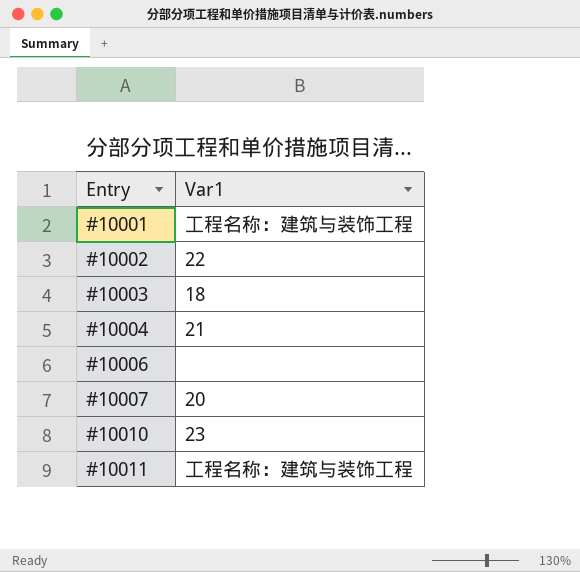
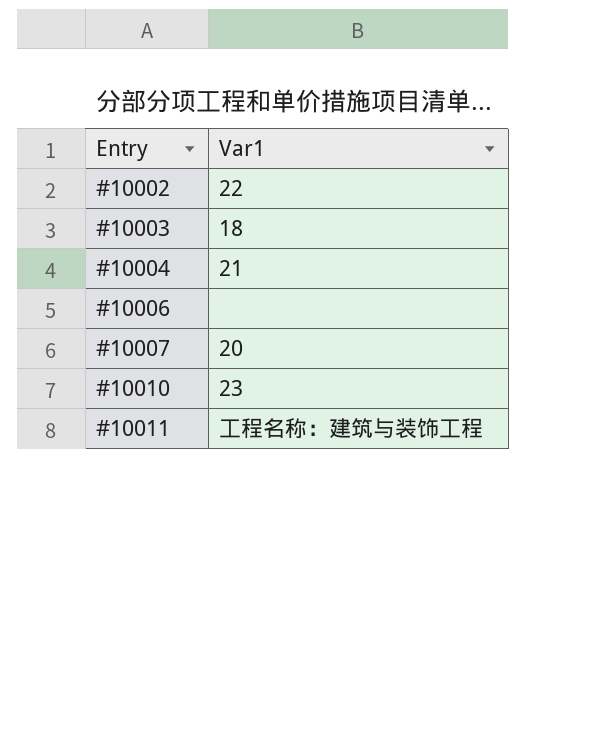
row #10001: 工程名称：建筑与装饰工程 -> none

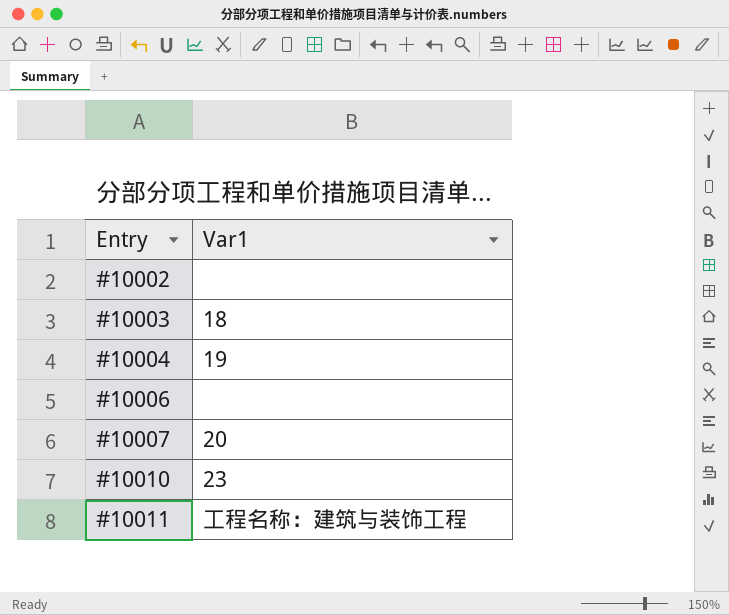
#10002 | Var1: 22 -> none
#10004 | Var1: 21 -> 19

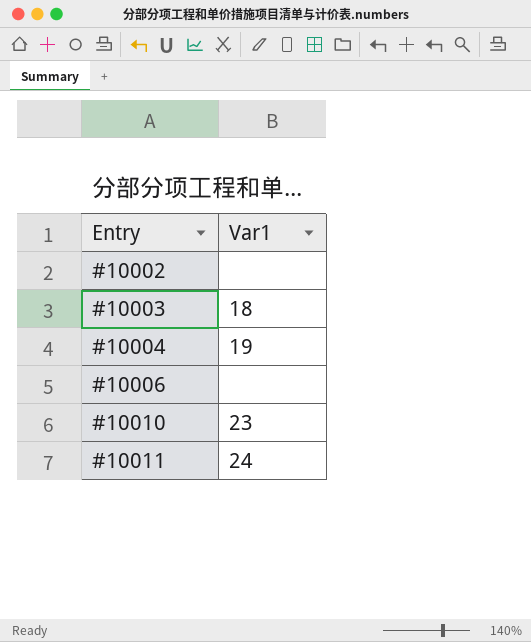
row #10007: 20 -> none
#10011 | Var1: 工程名称：建筑与装饰工程 -> 24

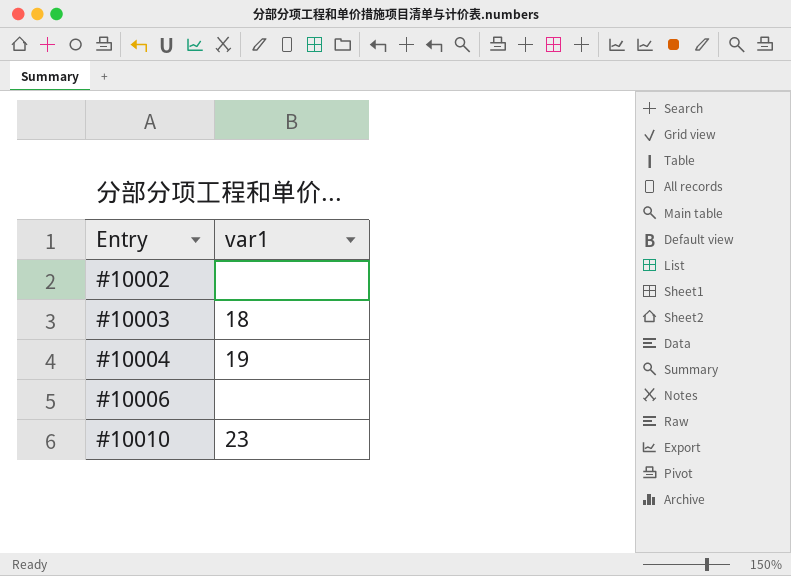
column name: Var1 -> var1
row #10011: 24 -> none

